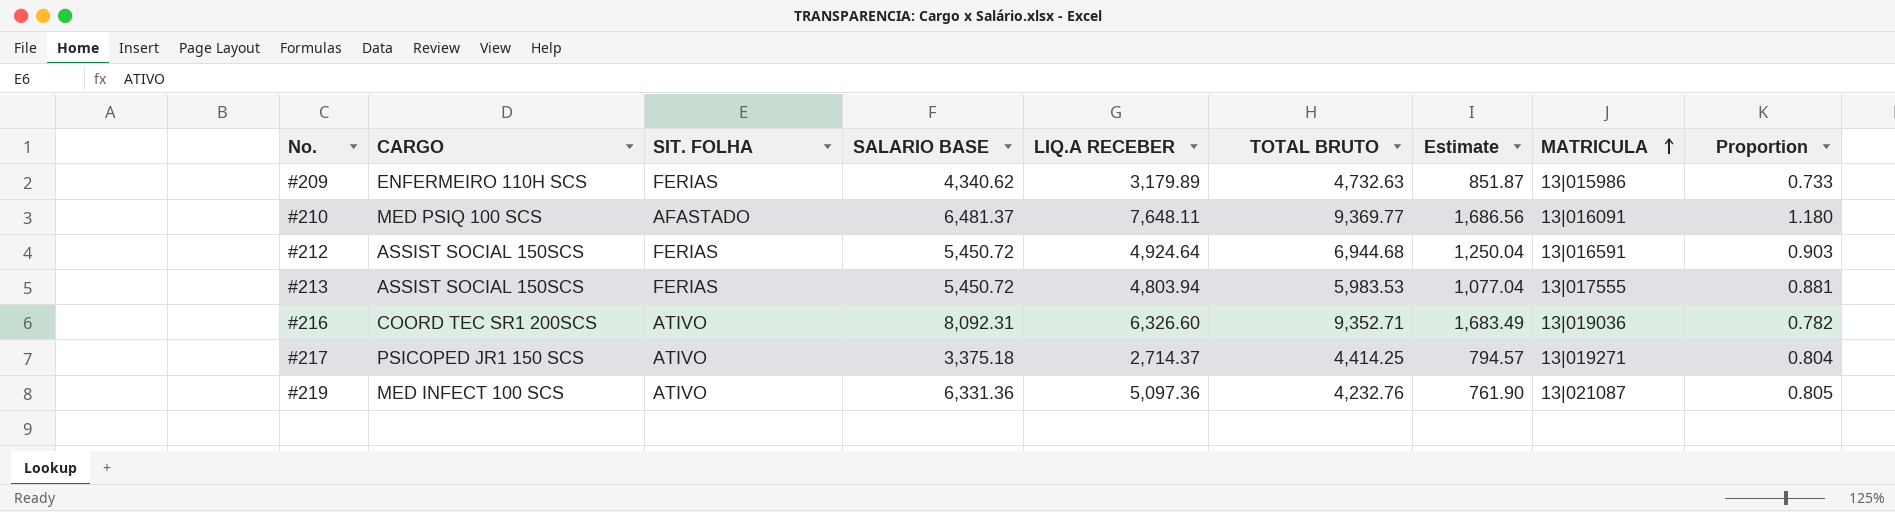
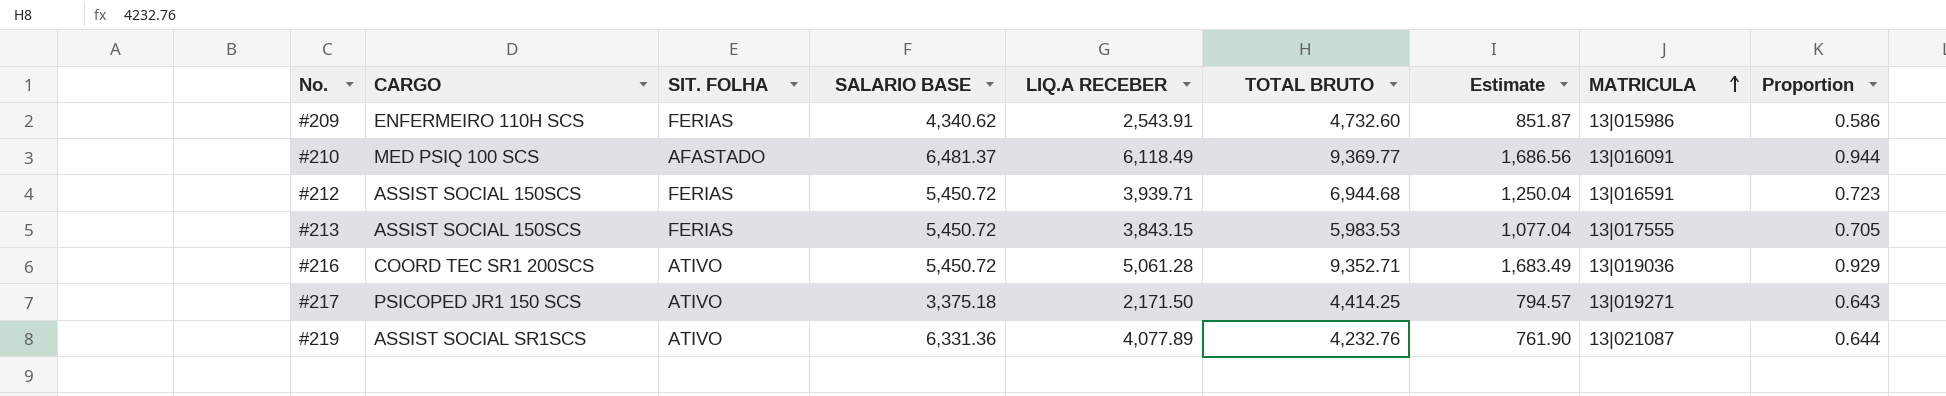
#209 | LIQ.A RECEBER: 3,179.89 -> 2,543.91
#209 | TOTAL BRUTO: 4,732.63 -> 4,732.60
#209 | Proportion: 0.733 -> 0.586
#210 | LIQ.A RECEBER: 7,648.11 -> 6,118.49
#210 | Proportion: 1.180 -> 0.944
#212 | LIQ.A RECEBER: 4,924.64 -> 3,939.71
#212 | Proportion: 0.903 -> 0.723
#213 | LIQ.A RECEBER: 4,803.94 -> 3,843.15
#213 | Proportion: 0.881 -> 0.705
#216 | SALARIO BASE: 8,092.31 -> 5,450.72
#216 | LIQ.A RECEBER: 6,326.60 -> 5,061.28
#216 | Proportion: 0.782 -> 0.929
#217 | LIQ.A RECEBER: 2,714.37 -> 2,171.50
#217 | Proportion: 0.804 -> 0.643
#219 | CARGO: MED INFECT 100 SCS -> ASSIST SOCIAL SR1SCS
#219 | LIQ.A RECEBER: 5,097.36 -> 4,077.89
#219 | Proportion: 0.805 -> 0.644

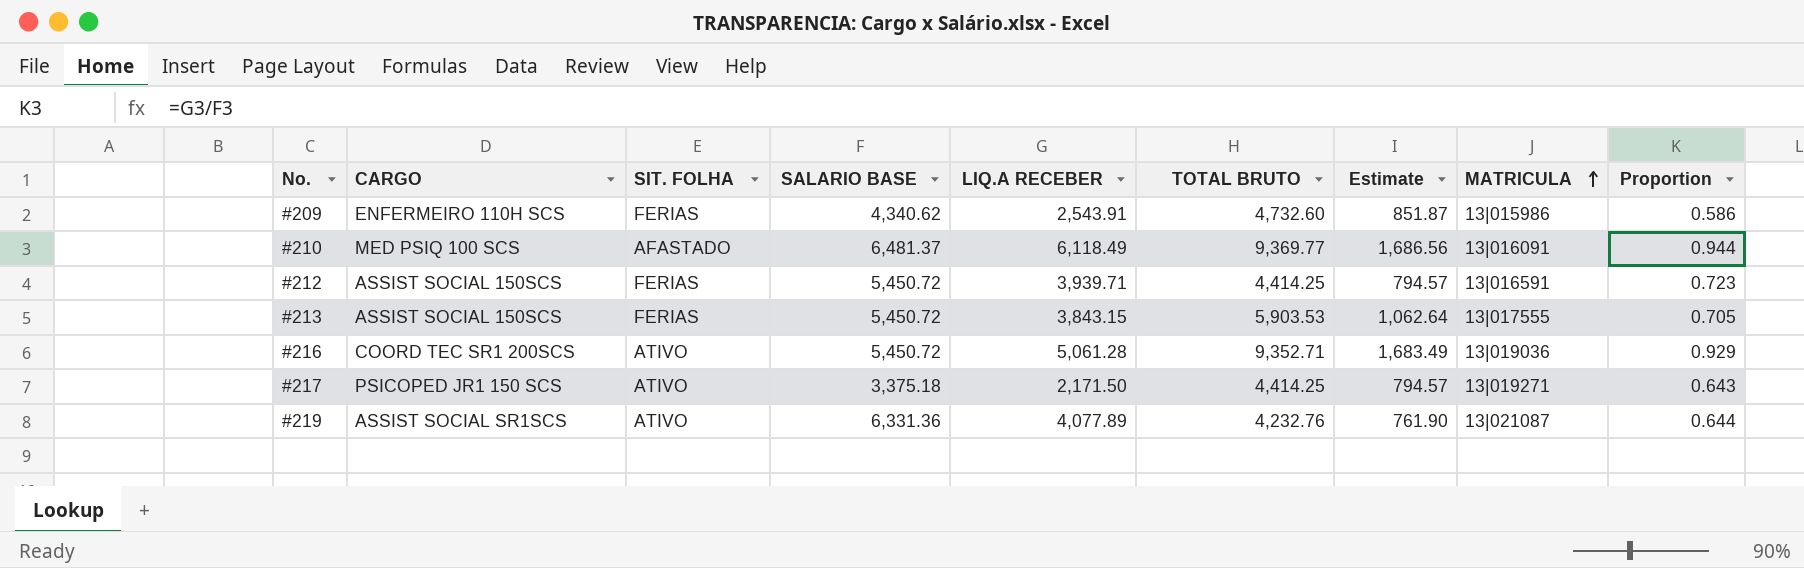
#212 | TOTAL BRUTO: 6,944.68 -> 4,414.25
#212 | Estimate: 1,250.04 -> 794.57
#213 | TOTAL BRUTO: 5,983.53 -> 5,903.53
#213 | Estimate: 1,077.04 -> 1,062.64

